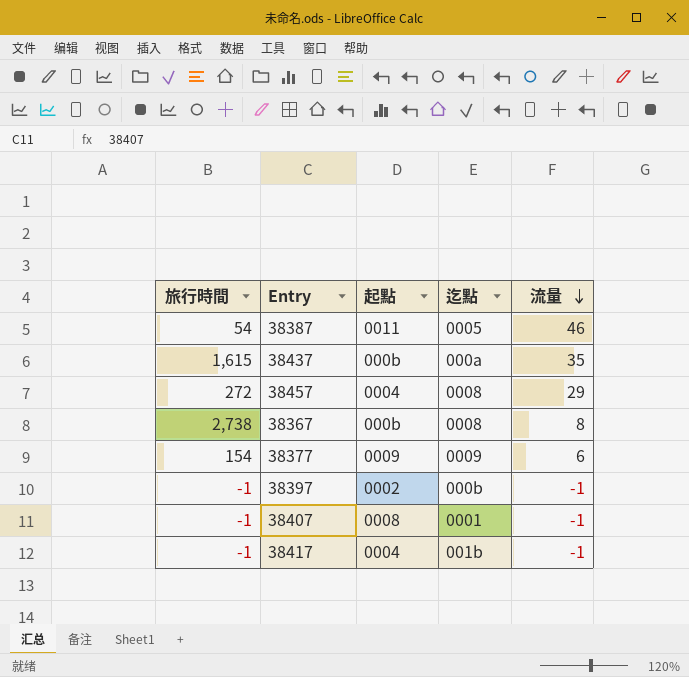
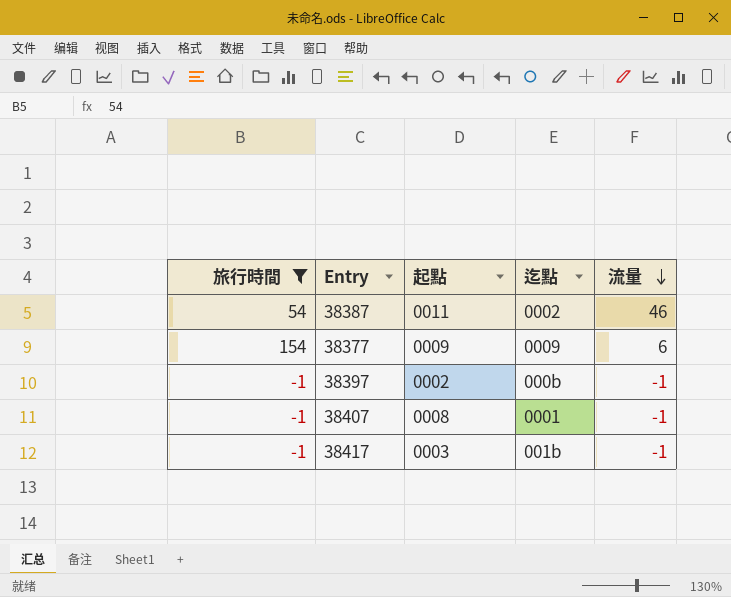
filter: none -> 旅行時間 <= 154
38387 | 迄點: 0005 -> 0002
38417 | 起點: 0004 -> 0003

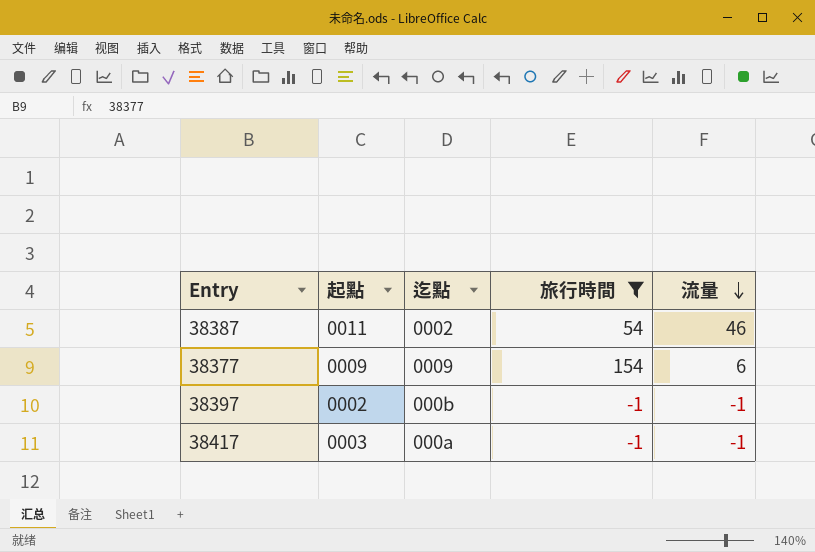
column 旅行時間 | position: 1 -> 4
row 38407: -1 | 0008 | 0001 | -1 -> none
38417 | 迄點: 001b -> 000a

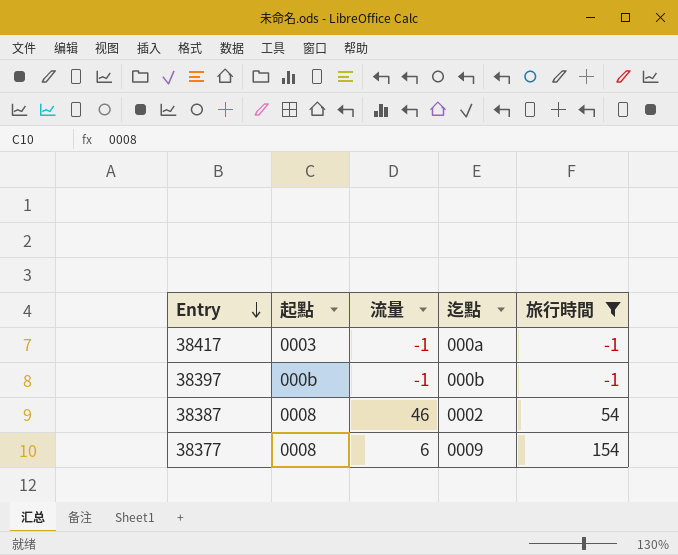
row order: 流量 descending -> Entry descending
column 流量 | position: 5 -> 3
38397 | 起點: 0002 -> 000b
38387 | 起點: 0011 -> 0008
38377 | 起點: 0009 -> 0008

